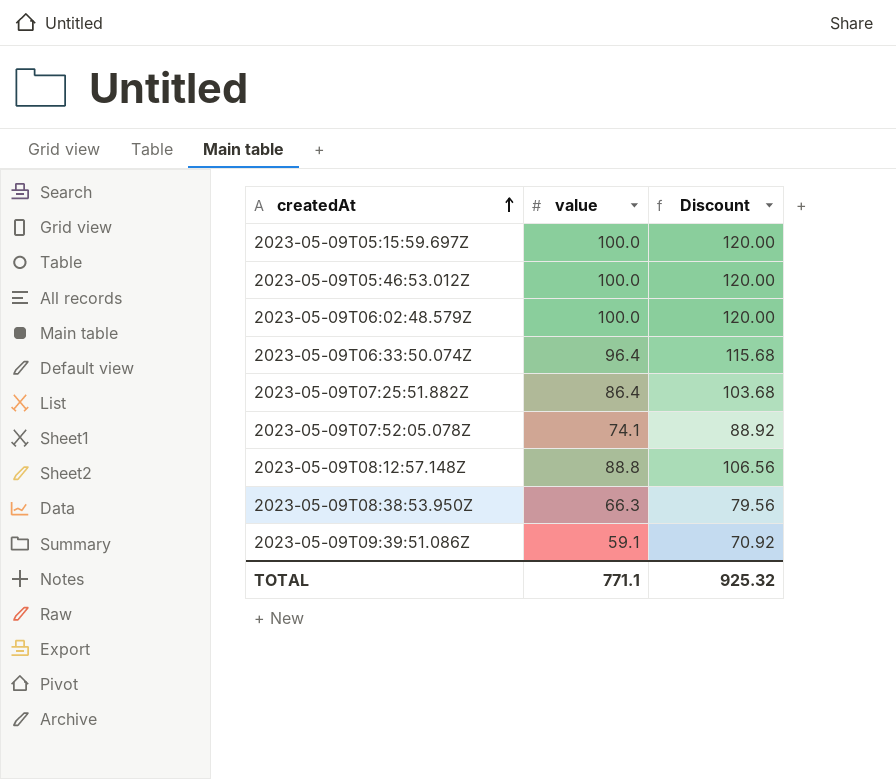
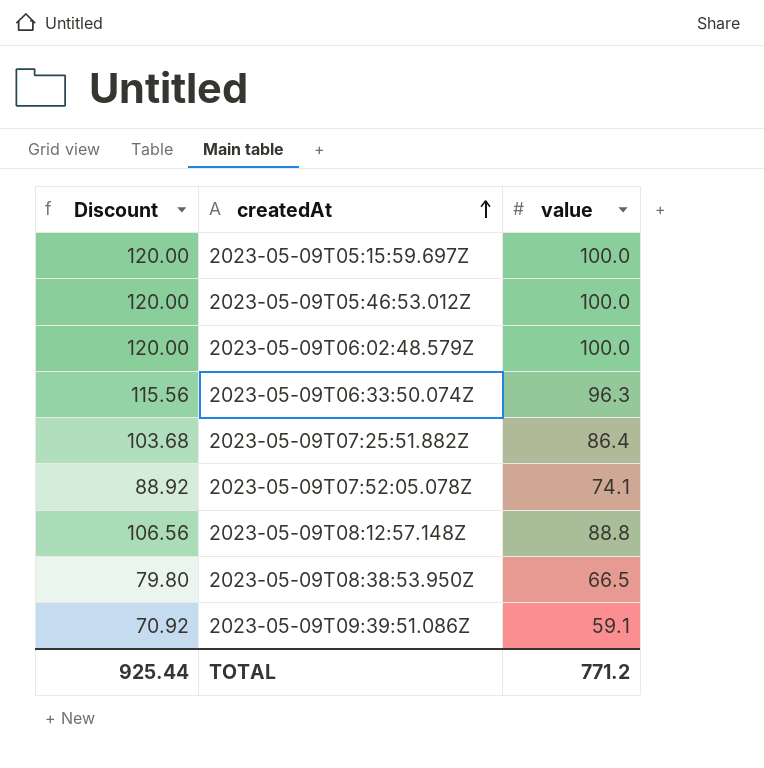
column Discount | position: 3 -> 1
2023-05-09T06:33:50.074Z | Discount: 115.68 -> 115.56
2023-05-09T06:33:50.074Z | value: 96.4 -> 96.3
2023-05-09T08:38:53.950Z | Discount: 79.56 -> 79.80
2023-05-09T08:38:53.950Z | value: 66.3 -> 66.5
TOTAL | Discount: 925.32 -> 925.44
TOTAL | value: 771.1 -> 771.2

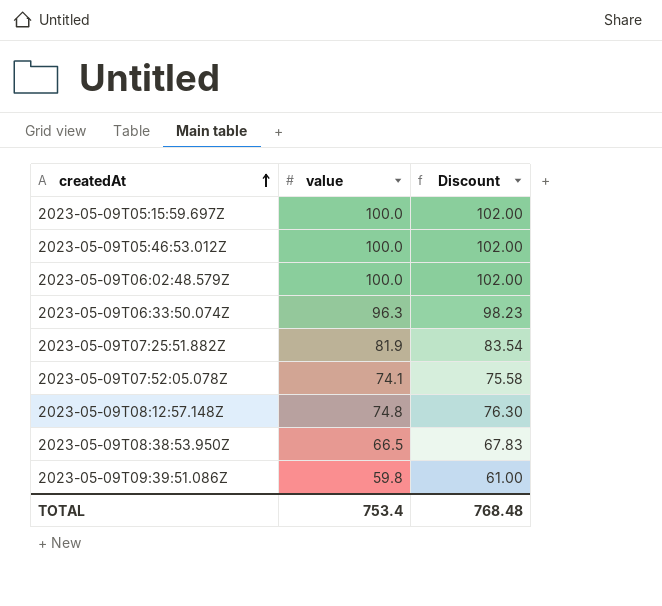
column Discount | formula: [value] * 1.2 -> [value] * 1.02
column Discount | position: 1 -> 3
2023-05-09T07:25:51.882Z | value: 86.4 -> 81.9
2023-05-09T08:12:57.148Z | value: 88.8 -> 74.8
2023-05-09T09:39:51.086Z | value: 59.1 -> 59.8
TOTAL | value: 771.2 -> 753.4
TOTAL | Discount: 925.44 -> 768.48

